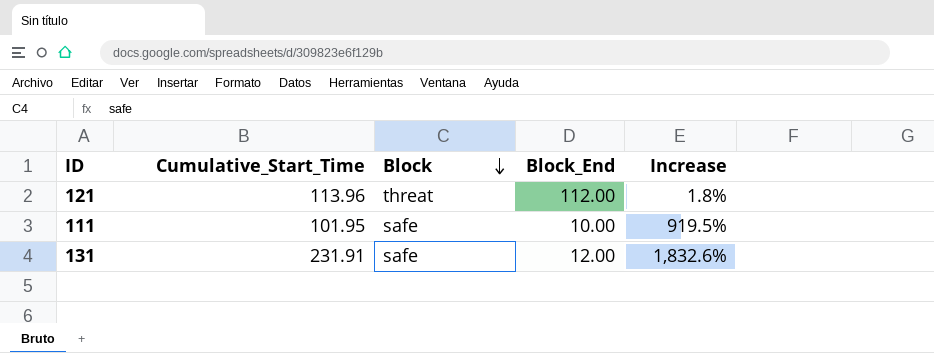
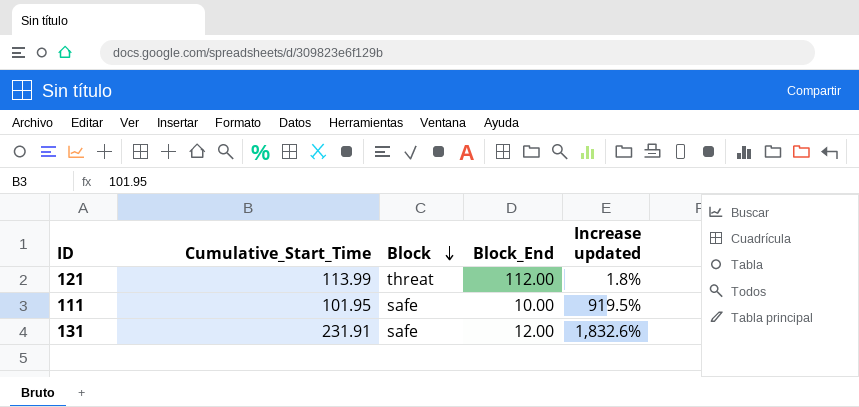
column name: Increase -> Increase updated
121 | Cumulative_Start_Time: 113.96 -> 113.99

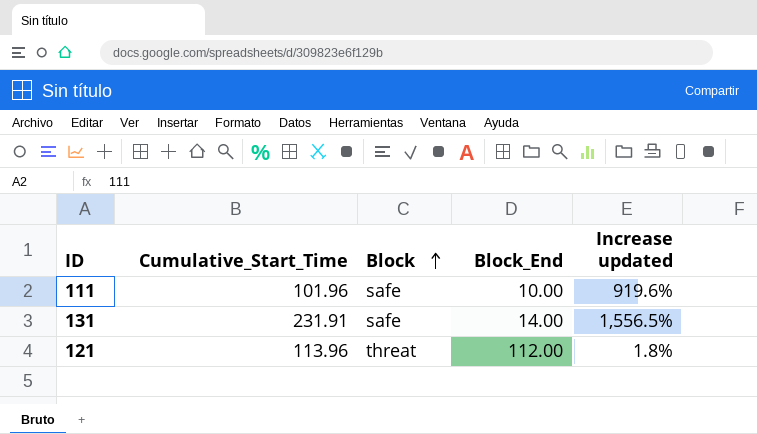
row order: Block descending -> Block ascending
111 | Cumulative_Start_Time: 101.95 -> 101.96
111 | Increase updated: 919.5% -> 919.6%
131 | Block_End: 12.00 -> 14.00
131 | Increase updated: 1,832.6% -> 1,556.5%
121 | Cumulative_Start_Time: 113.99 -> 113.96

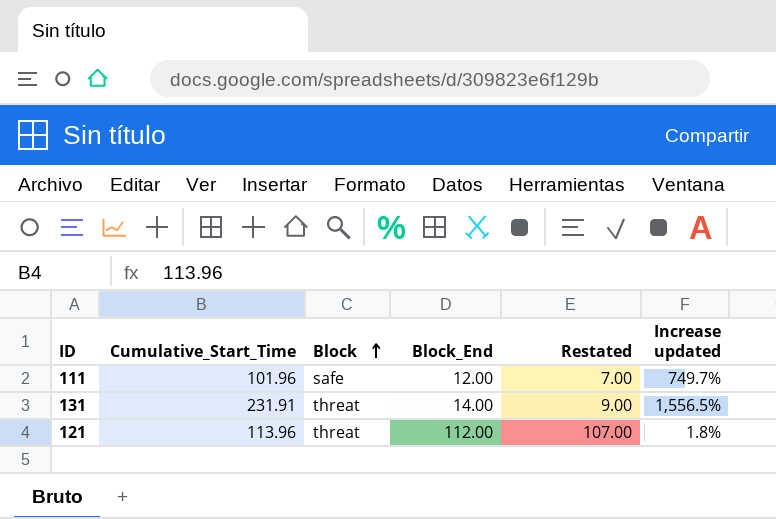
column Restated | formula: none -> [Block_End] - 5
111 | Block_End: 10.00 -> 12.00
111 | Increase updated: 919.6% -> 749.7%
131 | Block: safe -> threat

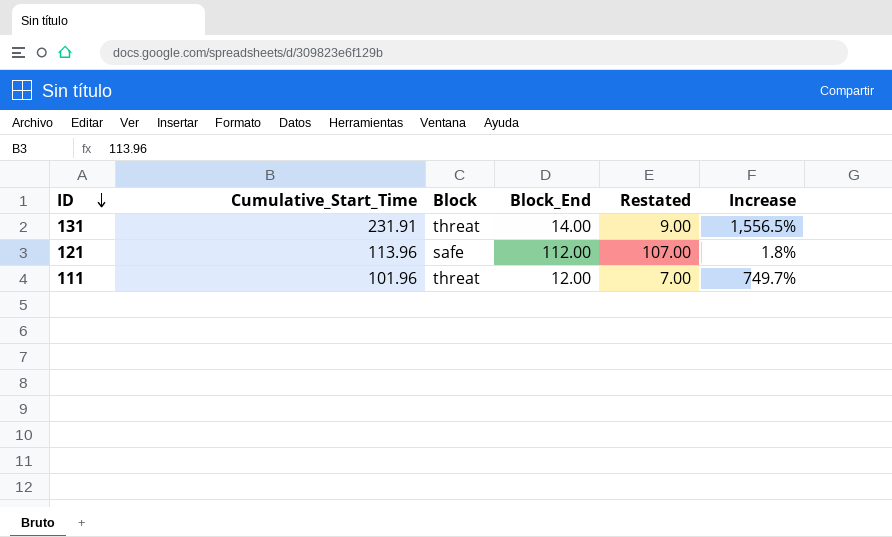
row order: Block ascending -> ID descending
column name: Increase updated -> Increase
121 | Block: threat -> safe
111 | Block: safe -> threat

